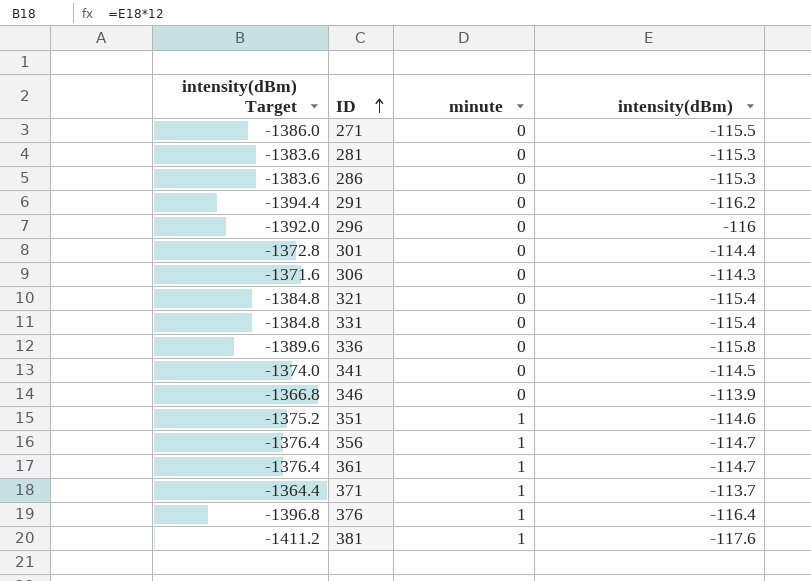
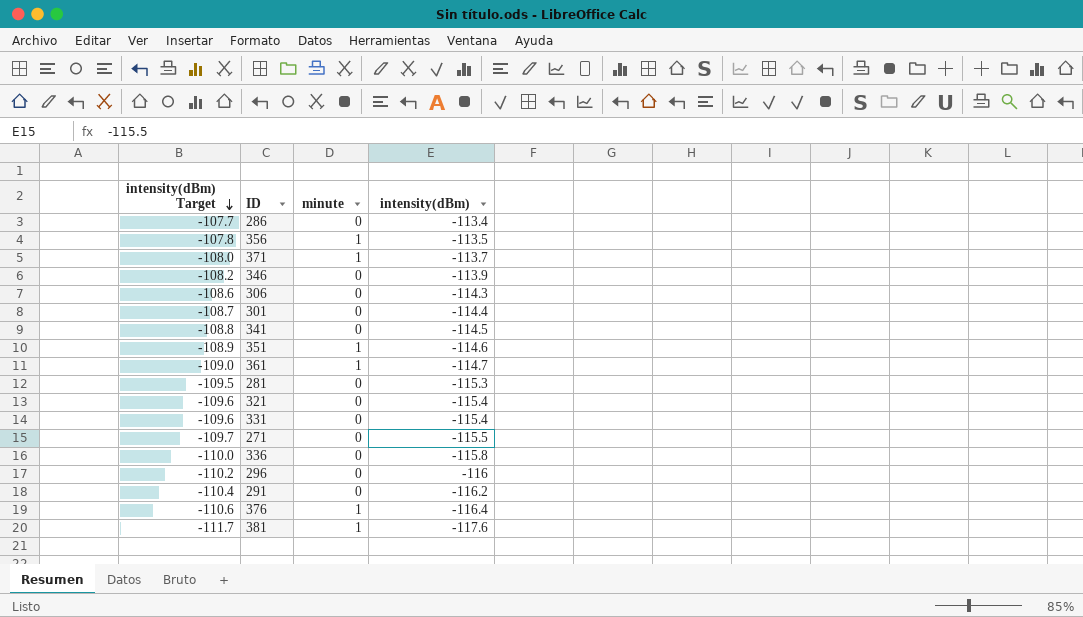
row order: ID ascending -> intensity(dBm) Target descending
column intensity(dBm) Target | formula: [intensity(dBm)] * 12 -> [intensity(dBm)] * 0.95
286 | intensity(dBm): -115.3 -> -113.4
356 | intensity(dBm): -114.7 -> -113.5

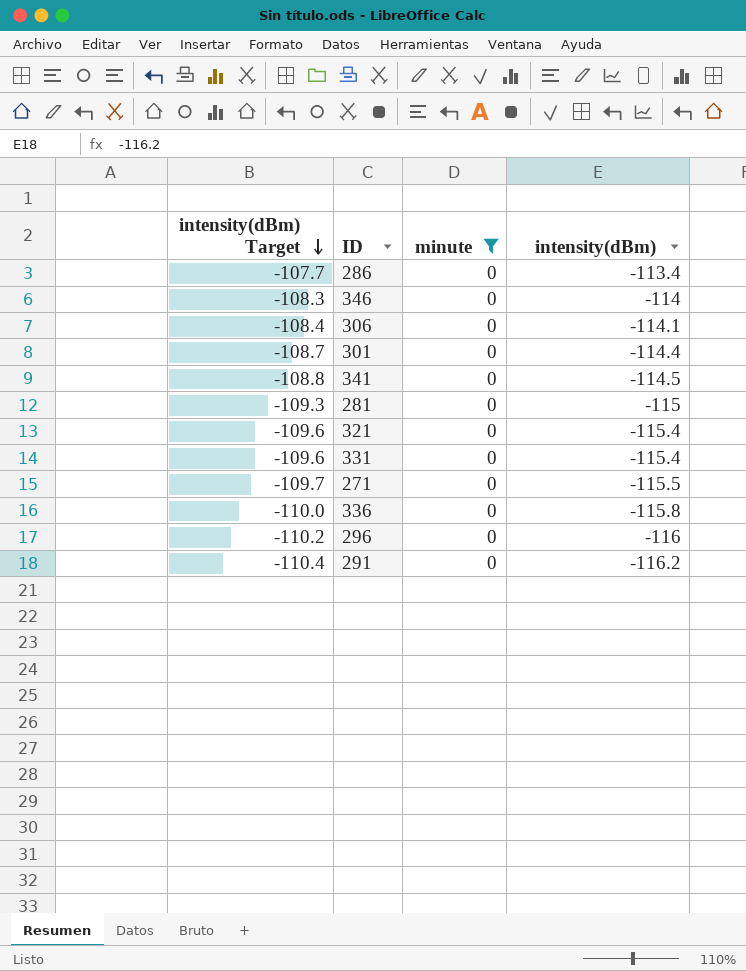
filter: none -> minute = 0
346 | intensity(dBm) Target: -108.2 -> -108.3
346 | intensity(dBm): -113.9 -> -114
306 | intensity(dBm) Target: -108.6 -> -108.4
306 | intensity(dBm): -114.3 -> -114.1
281 | intensity(dBm) Target: -109.5 -> -109.3
281 | intensity(dBm): -115.3 -> -115

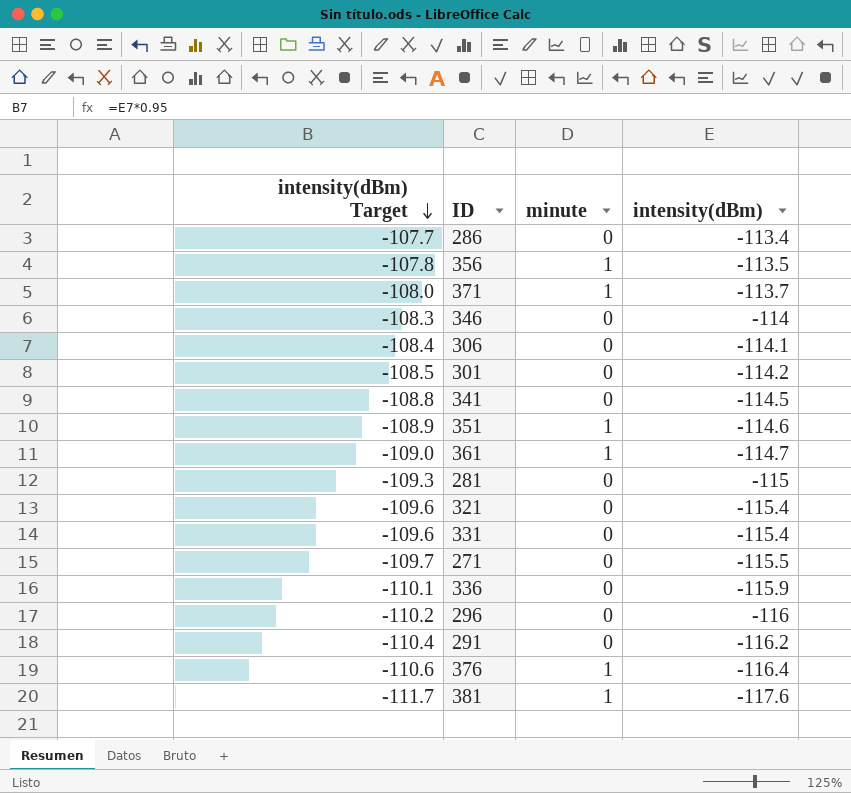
filter: minute = 0 -> none
301 | intensity(dBm) Target: -108.7 -> -108.5
301 | intensity(dBm): -114.4 -> -114.2
336 | intensity(dBm) Target: -110.0 -> -110.1
336 | intensity(dBm): -115.8 -> -115.9

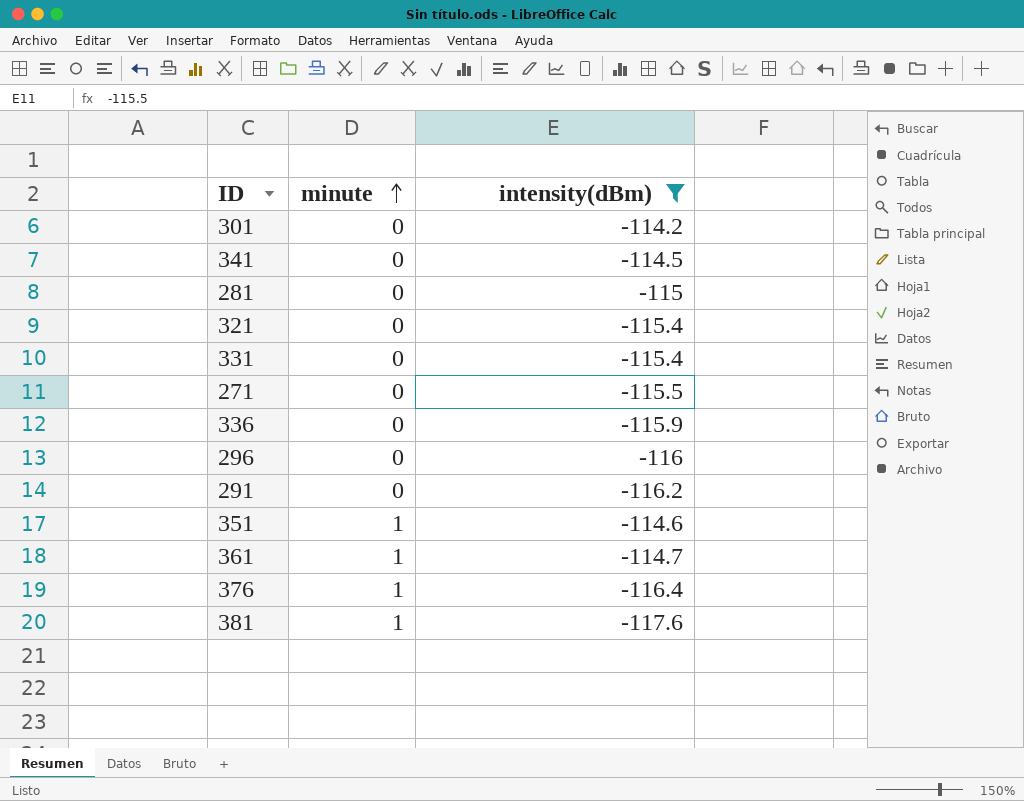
filter: none -> intensity(dBm) <= -114.2
row order: intensity(dBm) Target descending -> minute ascending
column intensity(dBm) Target | formula: [intensity(dBm)] * 0.95 -> none

